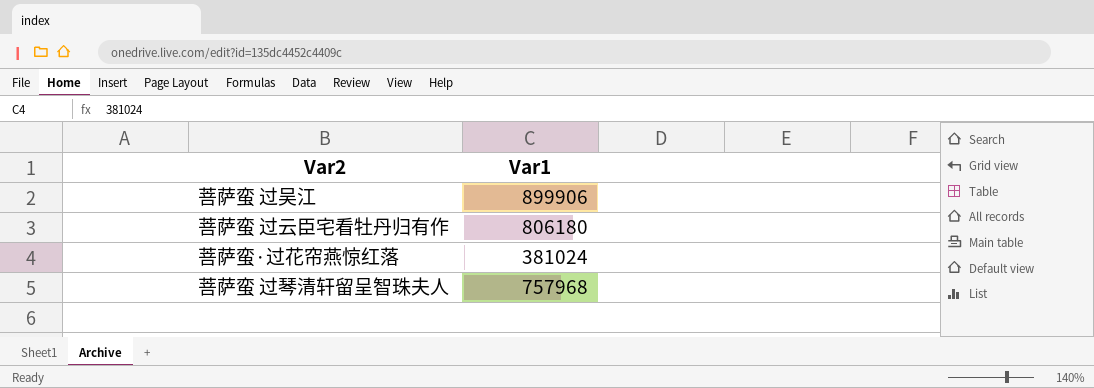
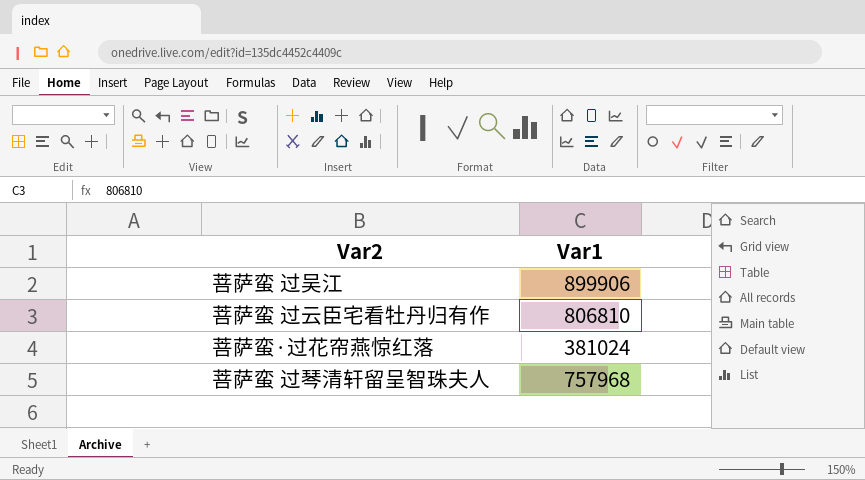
菩萨蛮 过云臣宅看牡丹归有作 | Var1: 806180 -> 806810

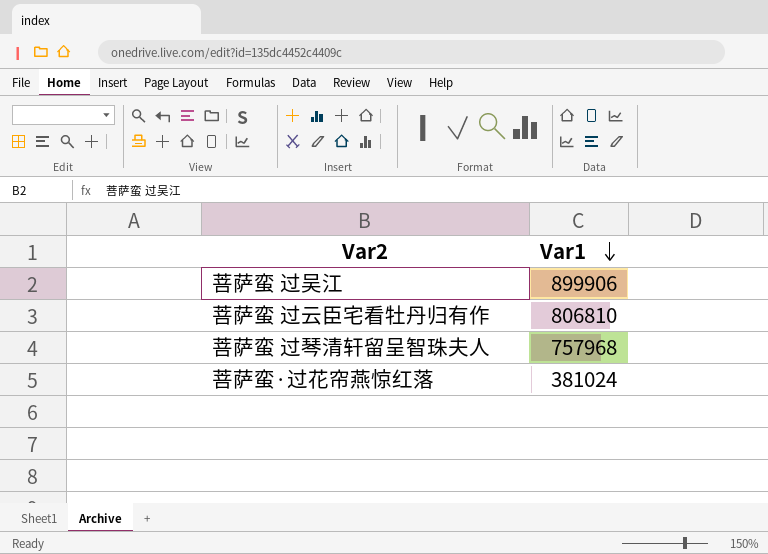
row order: none -> Var1 descending

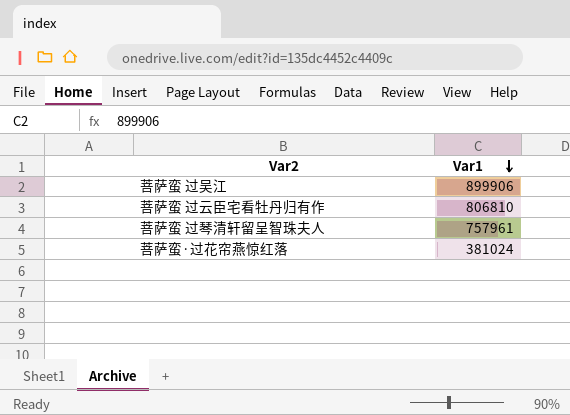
菩萨蛮 过琴清轩留呈智珠夫人 | Var1: 757968 -> 757961

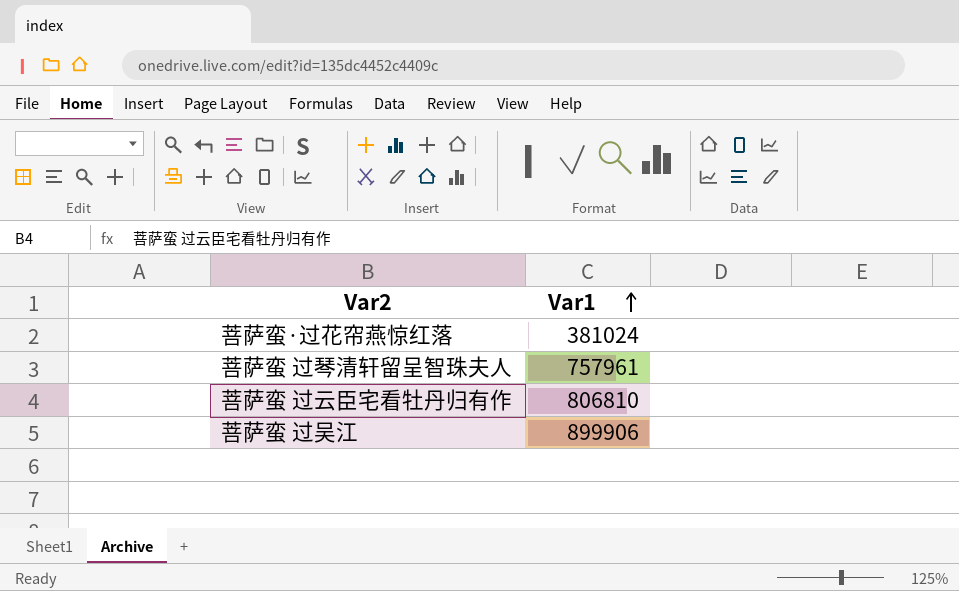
row order: Var1 descending -> Var1 ascending

